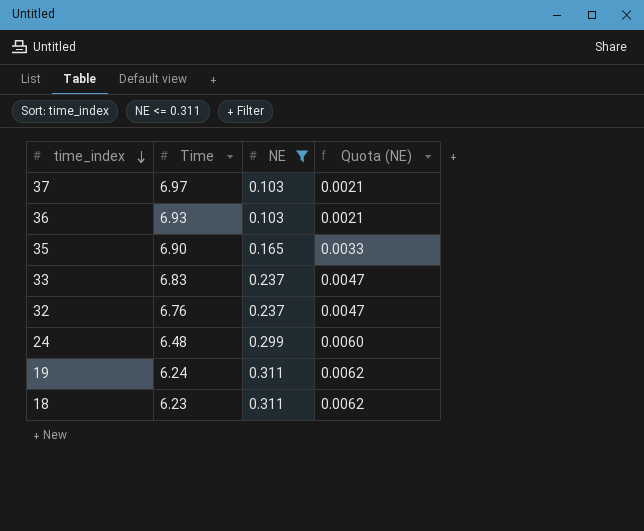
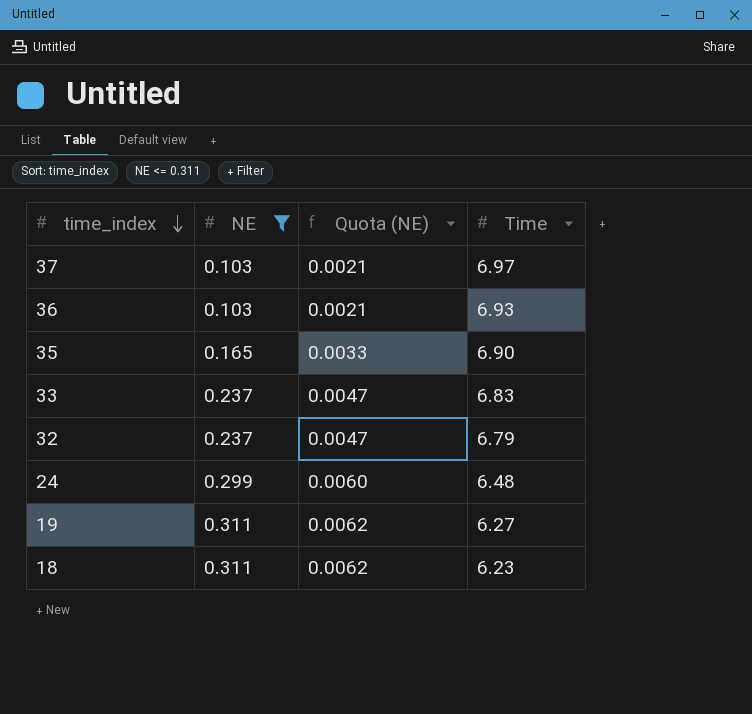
column Time | position: 2 -> 4
32 | Time: 6.76 -> 6.79
19 | Time: 6.24 -> 6.27

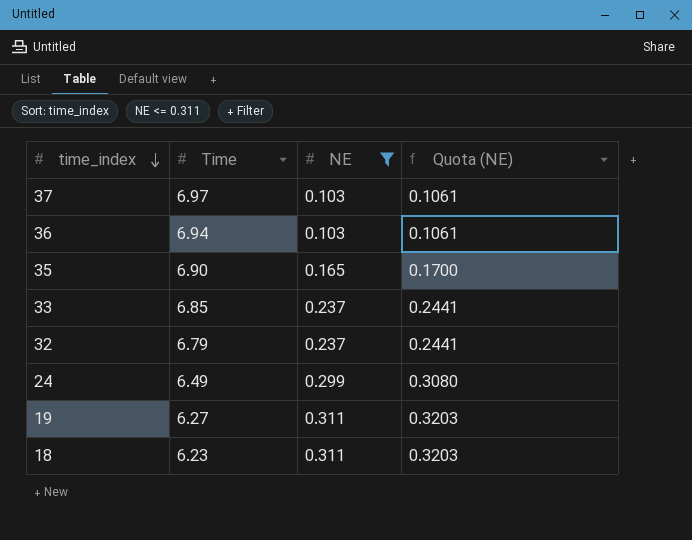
column Time | position: 4 -> 2
column Quota (NE) | formula: [NE] * 0.02 -> [NE] * 1.03
36 | Time: 6.93 -> 6.94
33 | Time: 6.83 -> 6.85
24 | Time: 6.48 -> 6.49

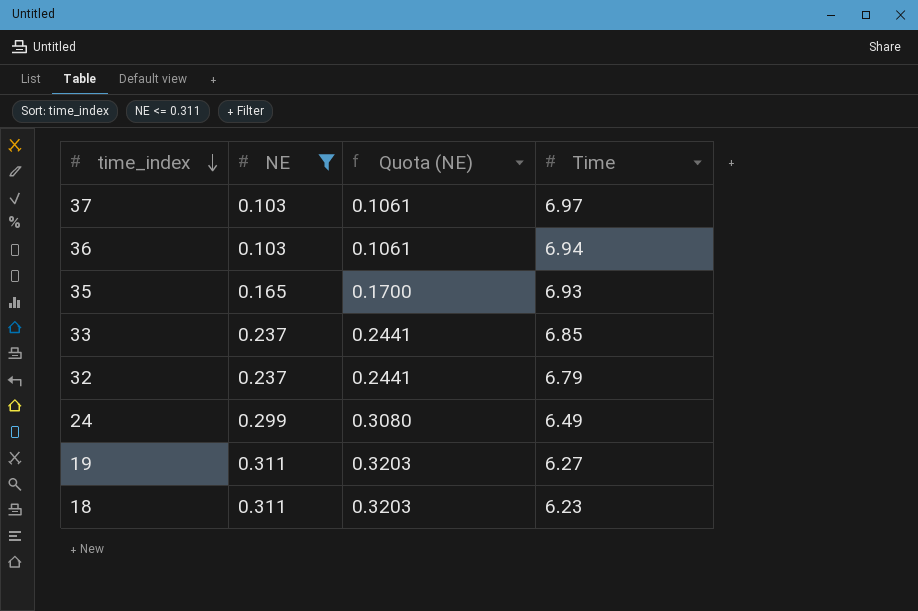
column Time | position: 2 -> 4
35 | Time: 6.90 -> 6.93

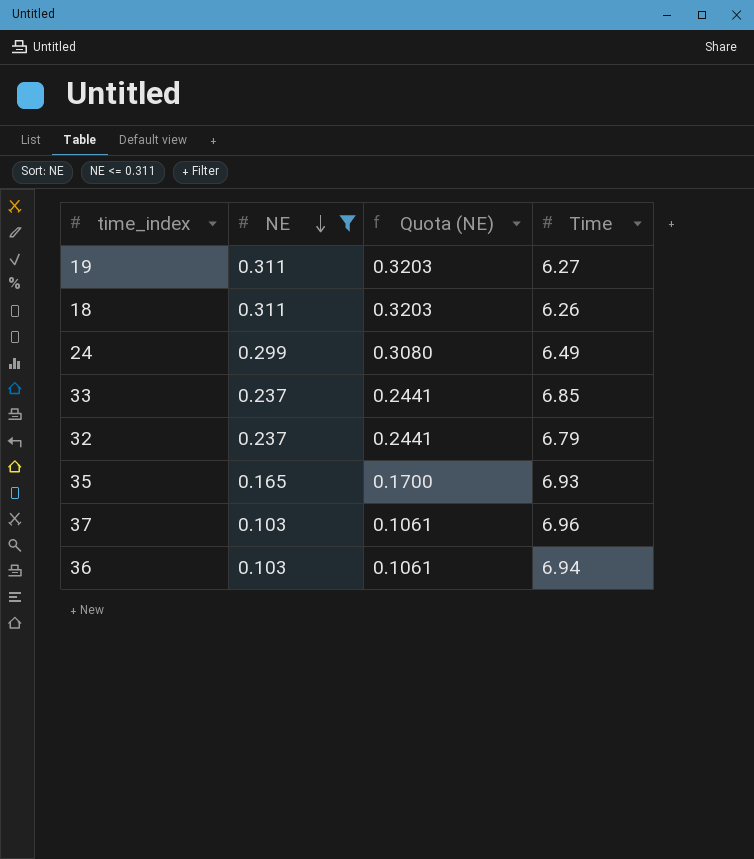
row order: time_index descending -> NE descending
18 | Time: 6.23 -> 6.26
37 | Time: 6.97 -> 6.96

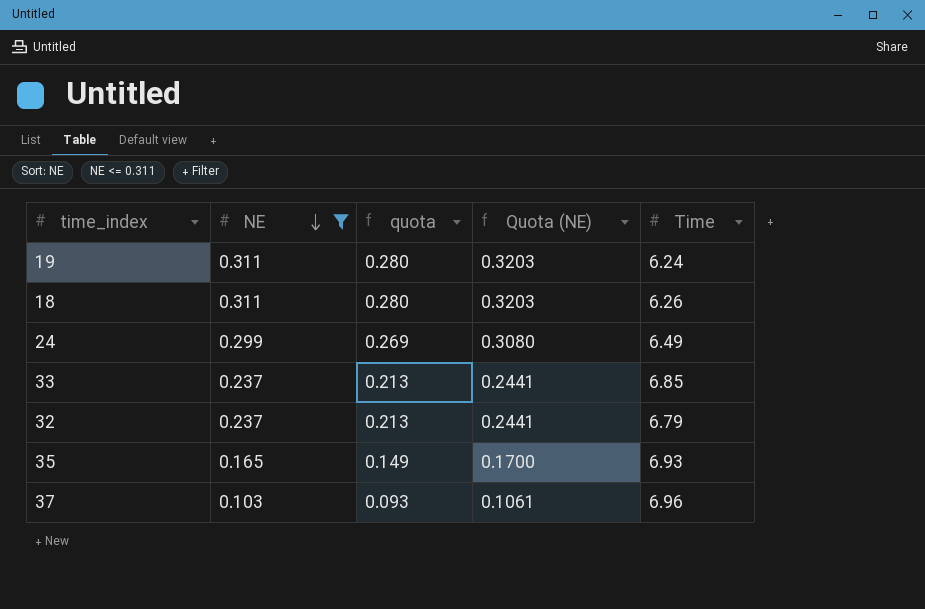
column quota | formula: none -> [NE] * 0.9
row 36: 0.103 | 0.1061 | 6.94 -> none
19 | Time: 6.27 -> 6.24

